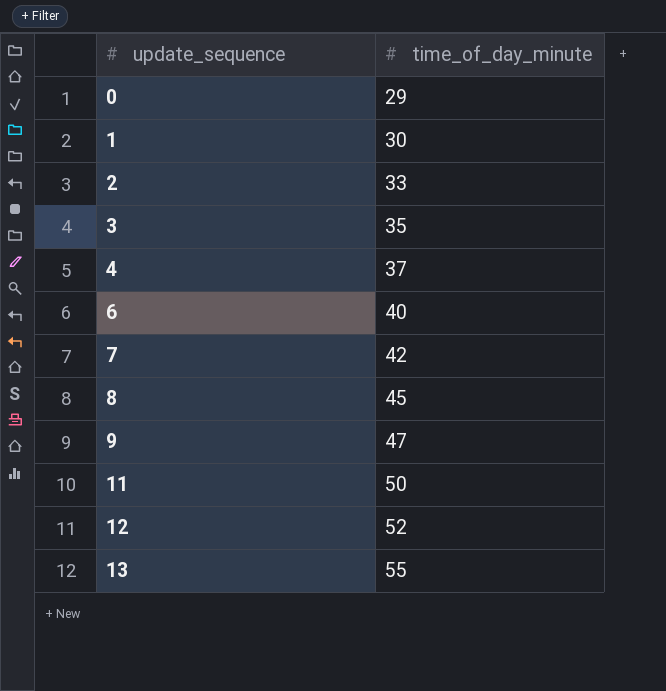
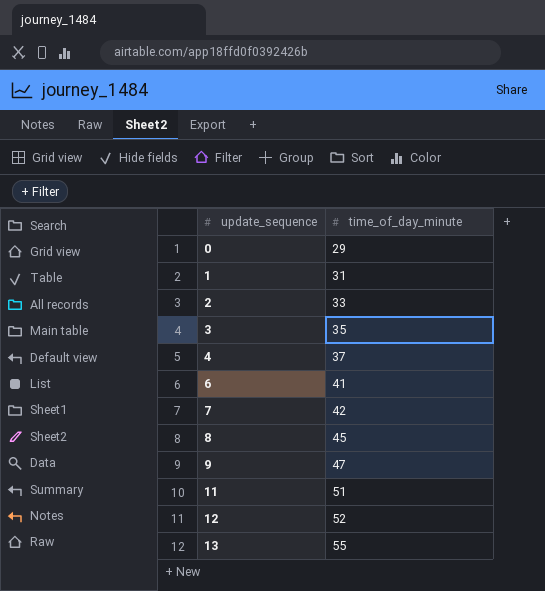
1 | time_of_day_minute: 30 -> 31
6 | time_of_day_minute: 40 -> 41
11 | time_of_day_minute: 50 -> 51

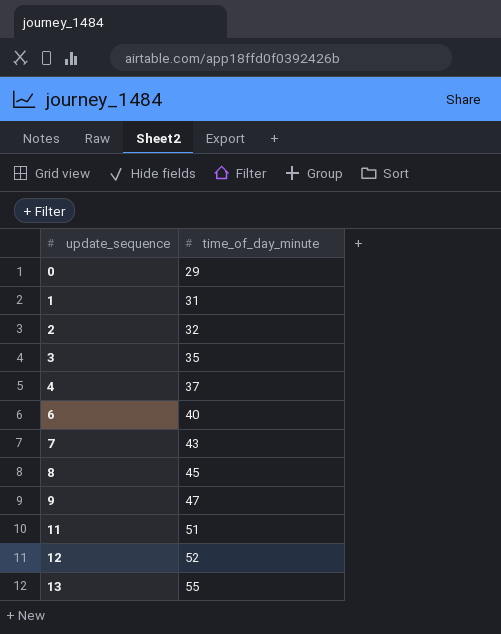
2 | time_of_day_minute: 33 -> 32
6 | time_of_day_minute: 41 -> 40
7 | time_of_day_minute: 42 -> 43

